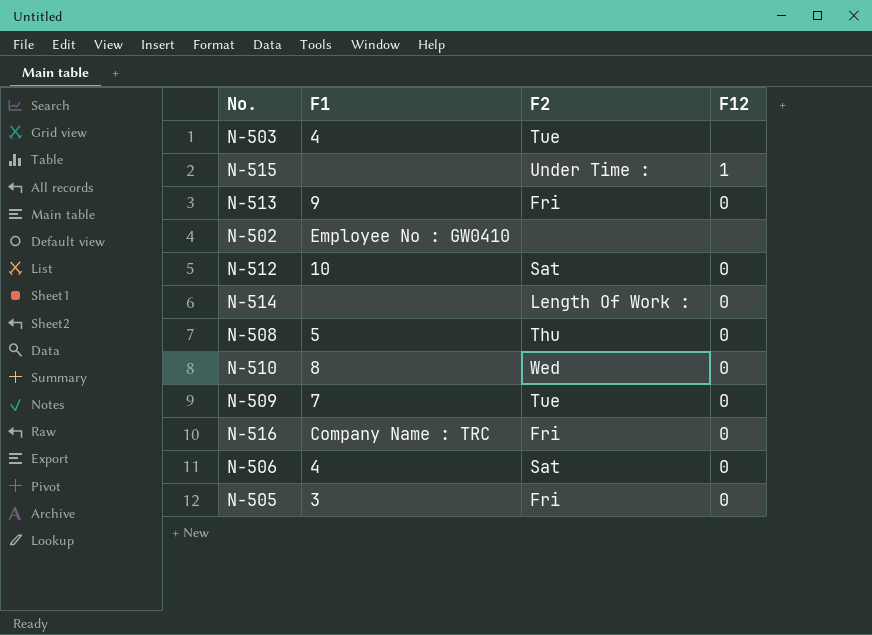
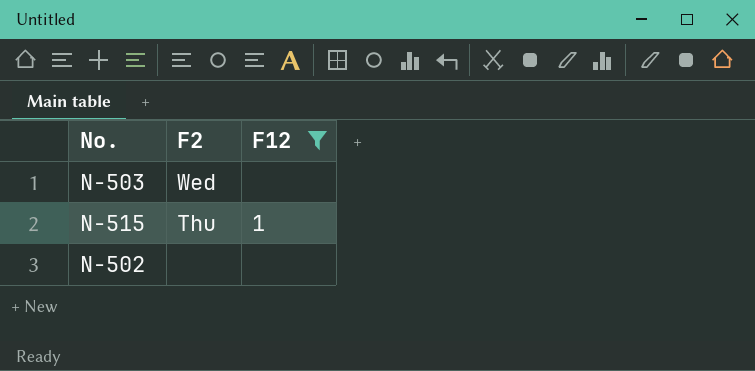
filter: none -> F12 != 0
column F1 | position: 2 -> none
N-503 | F2: Tue -> Wed
N-515 | F2: Under Time : -> Thu

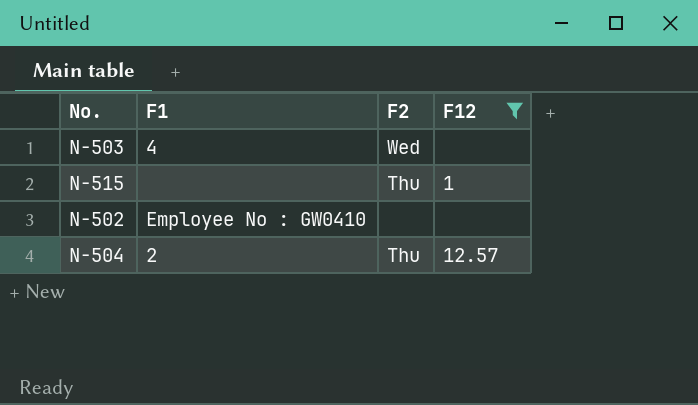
column F1 | position: none -> 2
row N-504: none -> 2 | Thu | 12.57

